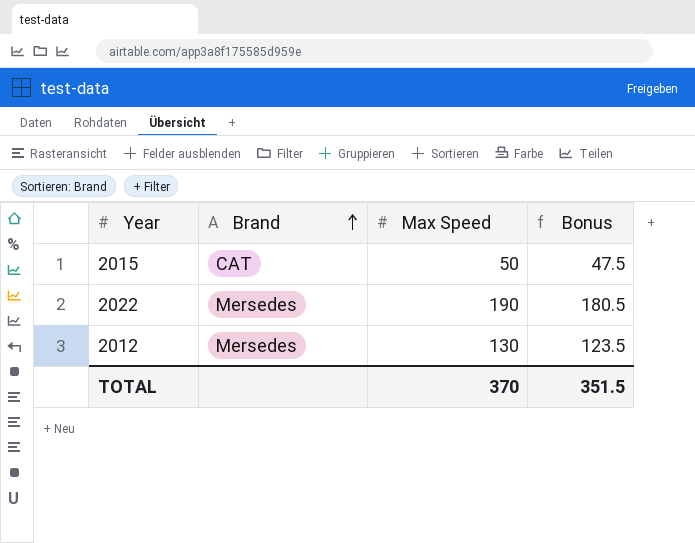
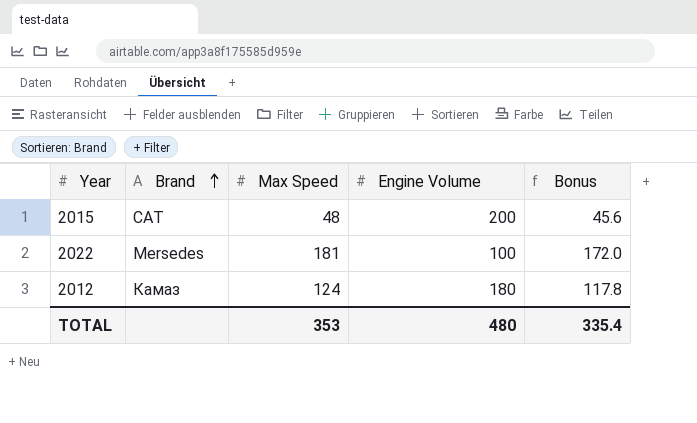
column Engine Volume | position: none -> 4
2015 | Max Speed: 50 -> 48
2015 | Bonus: 47.5 -> 45.6
2022 | Max Speed: 190 -> 181
2022 | Bonus: 180.5 -> 172.0
2012 | Brand: Mersedes -> Камаз
2012 | Max Speed: 130 -> 124
2012 | Bonus: 123.5 -> 117.8
TOTAL | Max Speed: 370 -> 353
TOTAL | Bonus: 351.5 -> 335.4

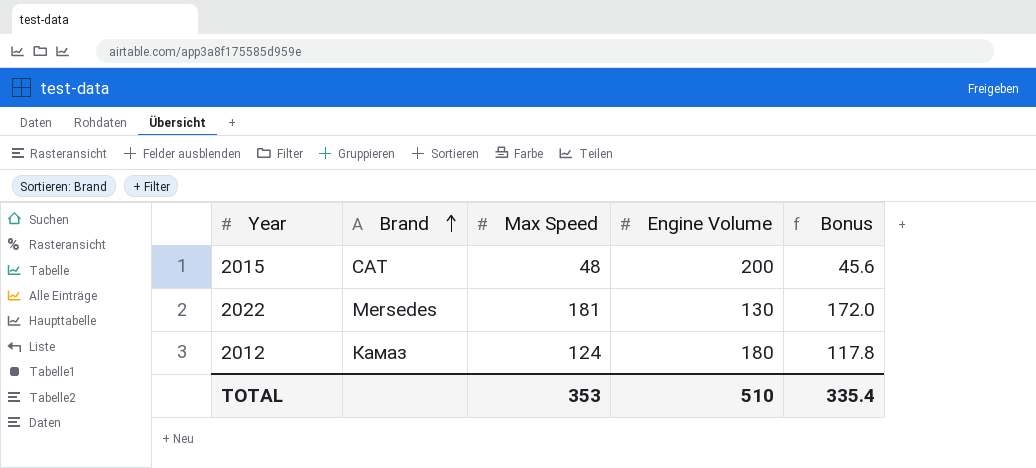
2022 | Engine Volume: 100 -> 130
TOTAL | Engine Volume: 480 -> 510

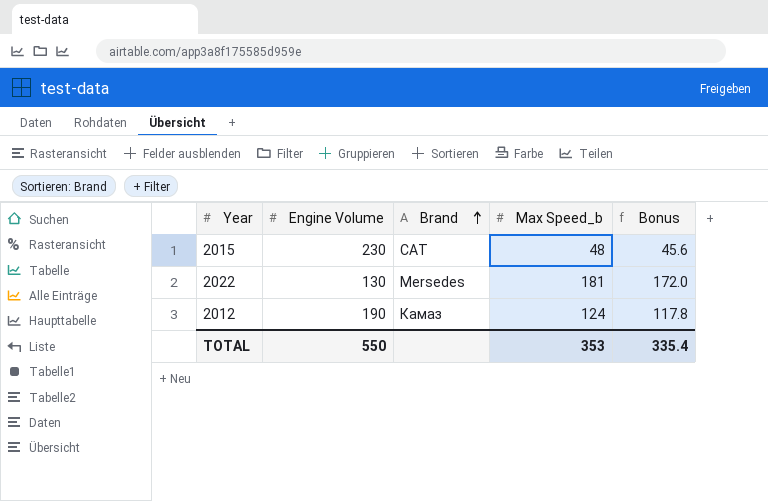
column Engine Volume | position: 4 -> 2
column name: Max Speed -> Max Speed_b
2015 | Engine Volume: 200 -> 230
2012 | Engine Volume: 180 -> 190
TOTAL | Engine Volume: 510 -> 550

